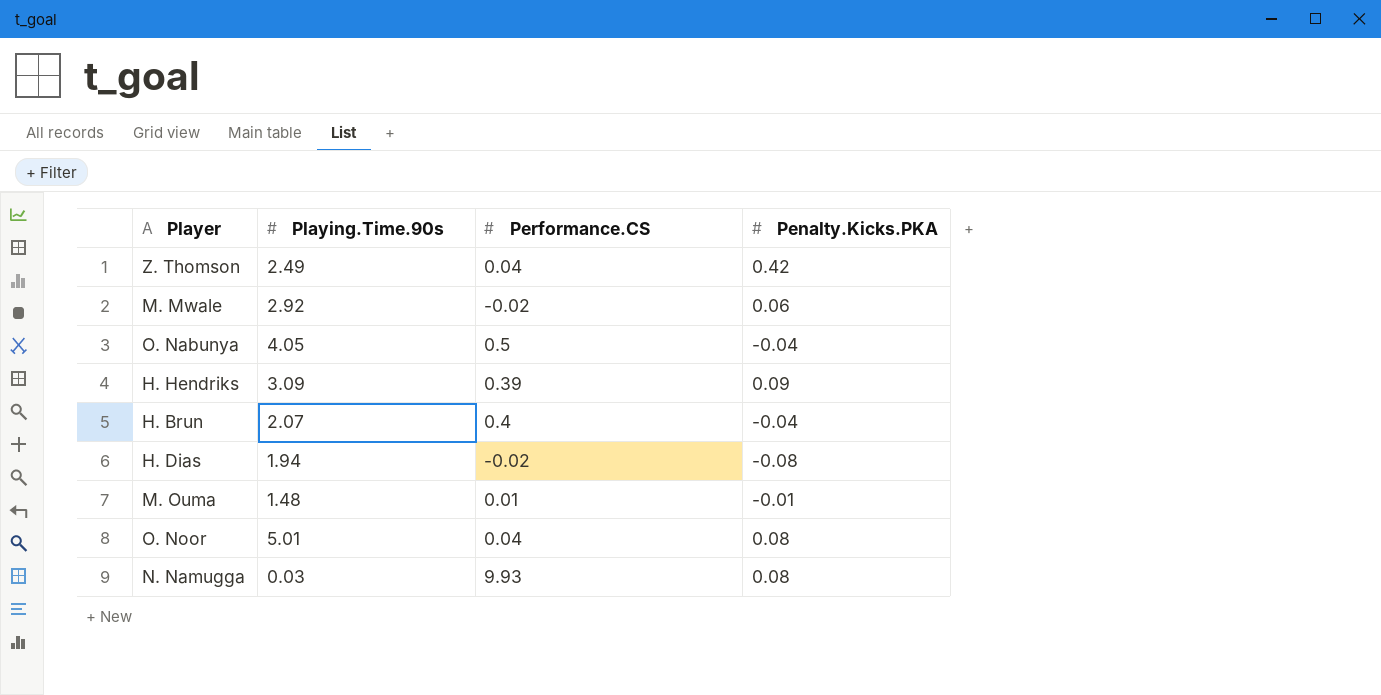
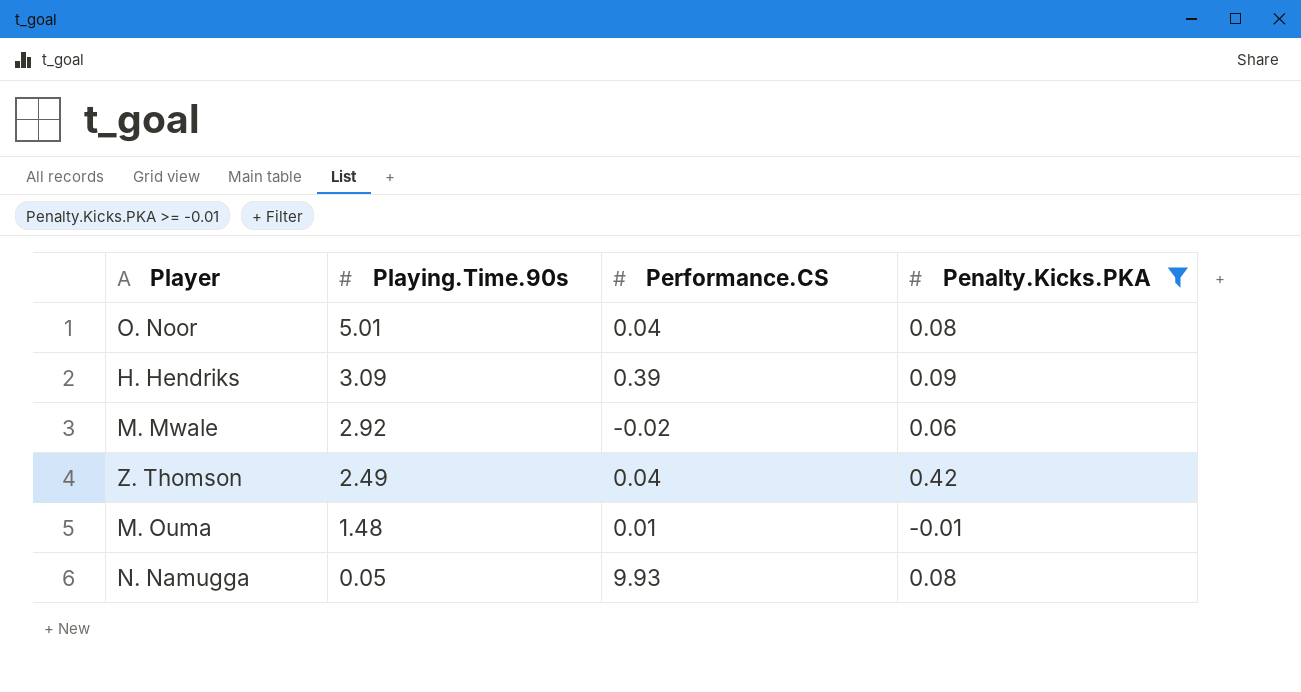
filter: none -> Penalty.Kicks.PKA >= -0.01
row order: none -> Playing.Time.90s descending
N. Namugga | Playing.Time.90s: 0.03 -> 0.05

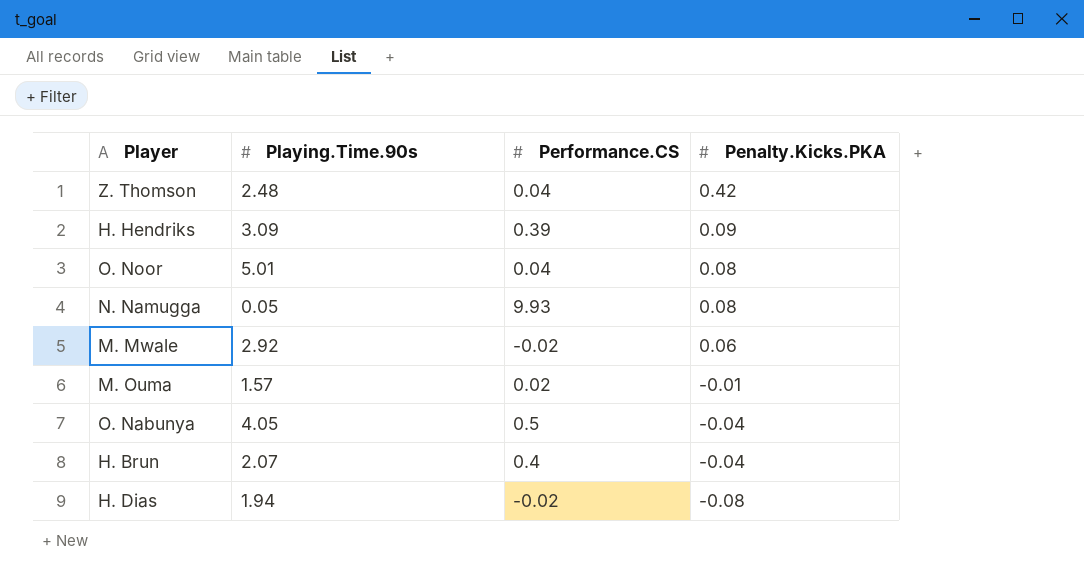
filter: Penalty.Kicks.PKA >= -0.01 -> none
row order: Playing.Time.90s descending -> Penalty.Kicks.PKA descending
Z. Thomson | Playing.Time.90s: 2.49 -> 2.48
M. Ouma | Playing.Time.90s: 1.48 -> 1.57
M. Ouma | Performance.CS: 0.01 -> 0.02

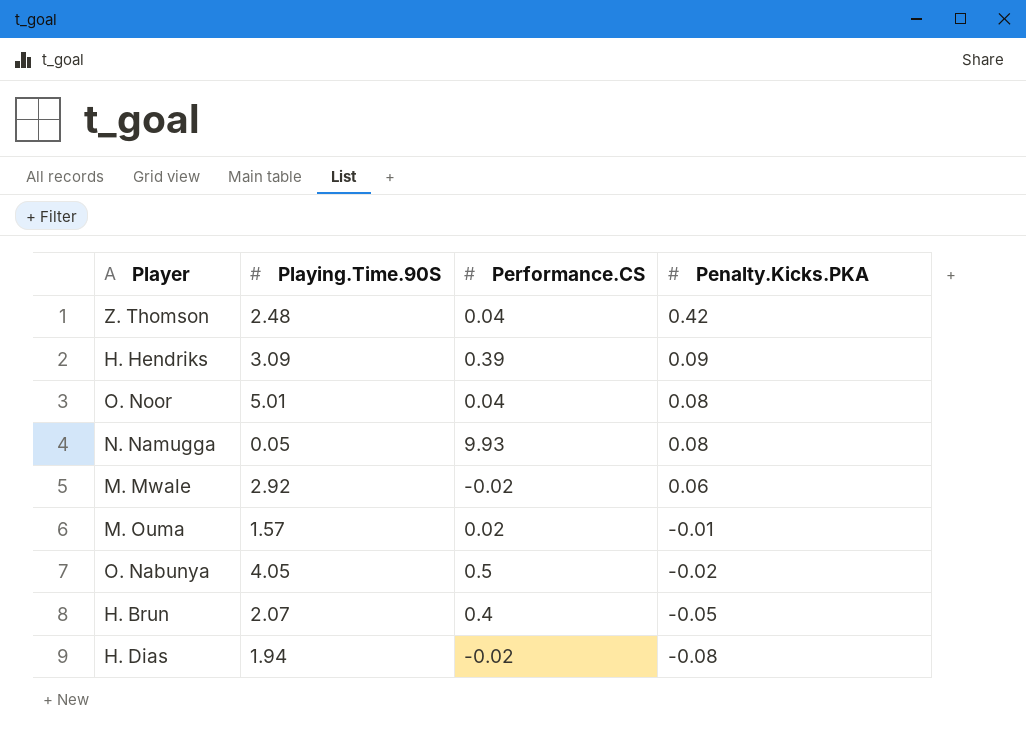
column name: Playing.Time.90s -> Playing.Time.90S
O. Nabunya | Penalty.Kicks.PKA: -0.04 -> -0.02
H. Brun | Penalty.Kicks.PKA: -0.04 -> -0.05

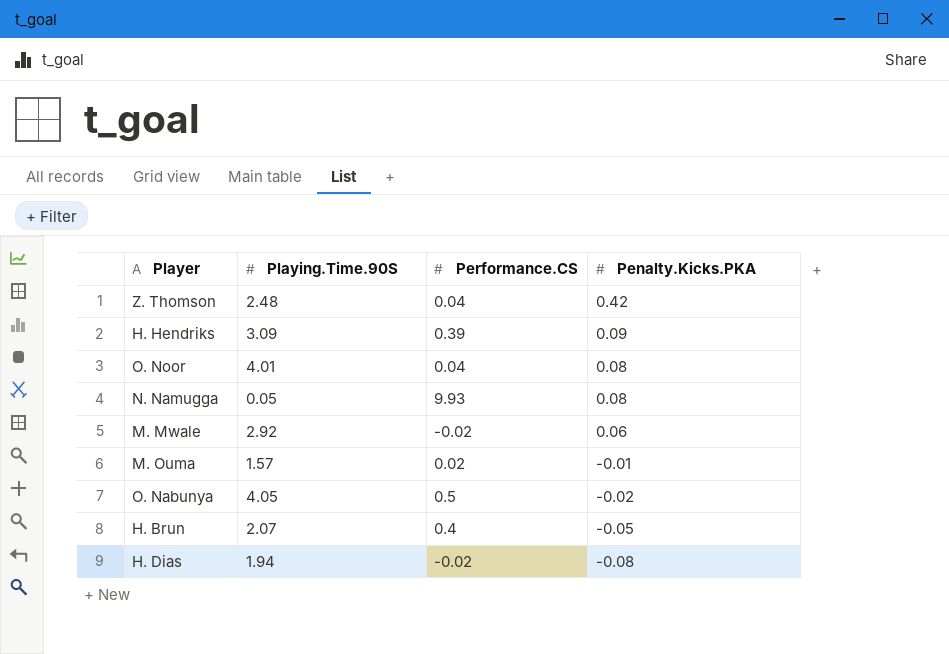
O. Noor | Playing.Time.90S: 5.01 -> 4.01

